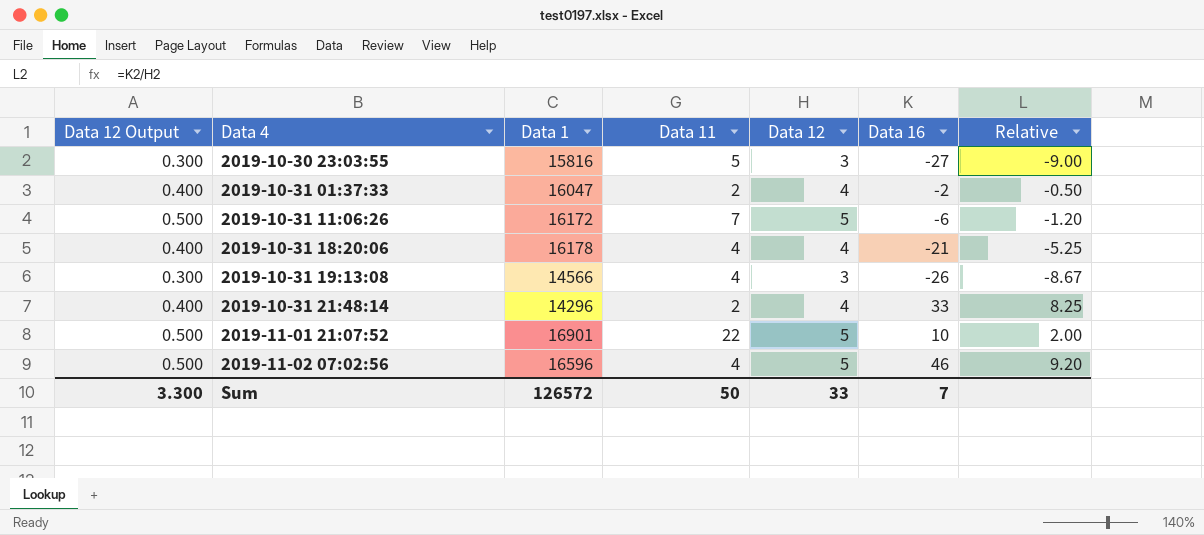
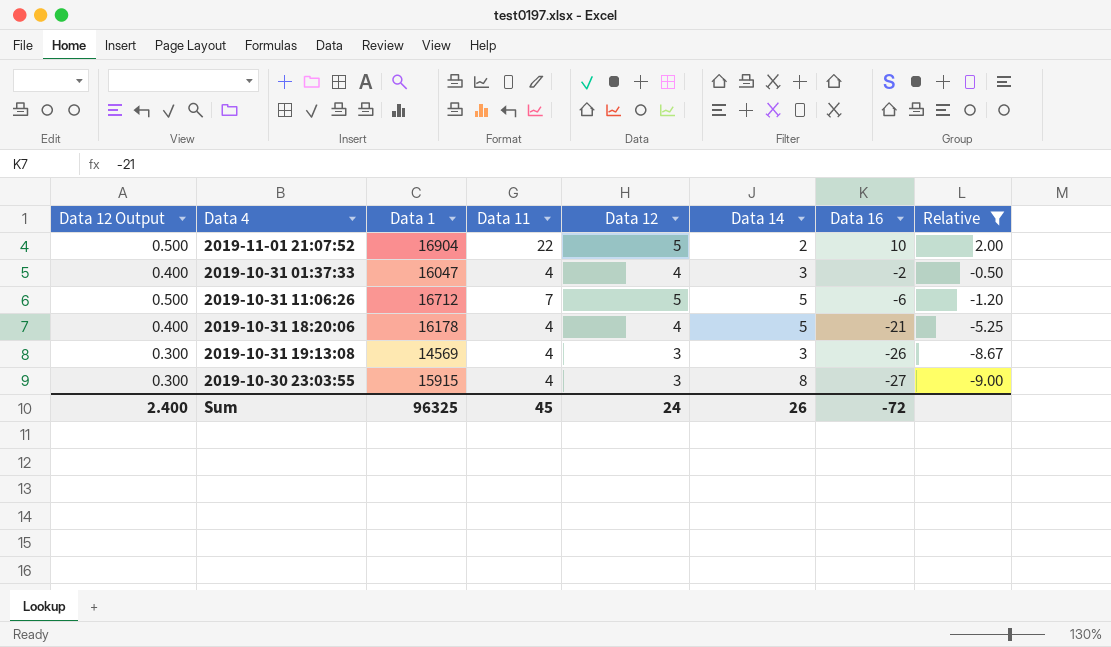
filter: none -> Relative <= 2.00
row order: Data 4 ascending -> Data 16 descending
column Data 14 | position: none -> 6
2019-11-01 21:07:52 | Data 1: 16901 -> 16904
2019-10-31 01:37:33 | Data 11: 2 -> 4
2019-10-31 11:06:26 | Data 1: 16172 -> 16712
2019-10-31 19:13:08 | Data 1: 14566 -> 14569
2019-10-30 23:03:55 | Data 1: 15816 -> 15915
2019-10-30 23:03:55 | Data 11: 5 -> 4
Sum | Data 12 Output: 3.300 -> 2.400
Sum | Data 1: 126572 -> 96325
Sum | Data 11: 50 -> 45
Sum | Data 12: 33 -> 24
Sum | Data 16: 7 -> -72

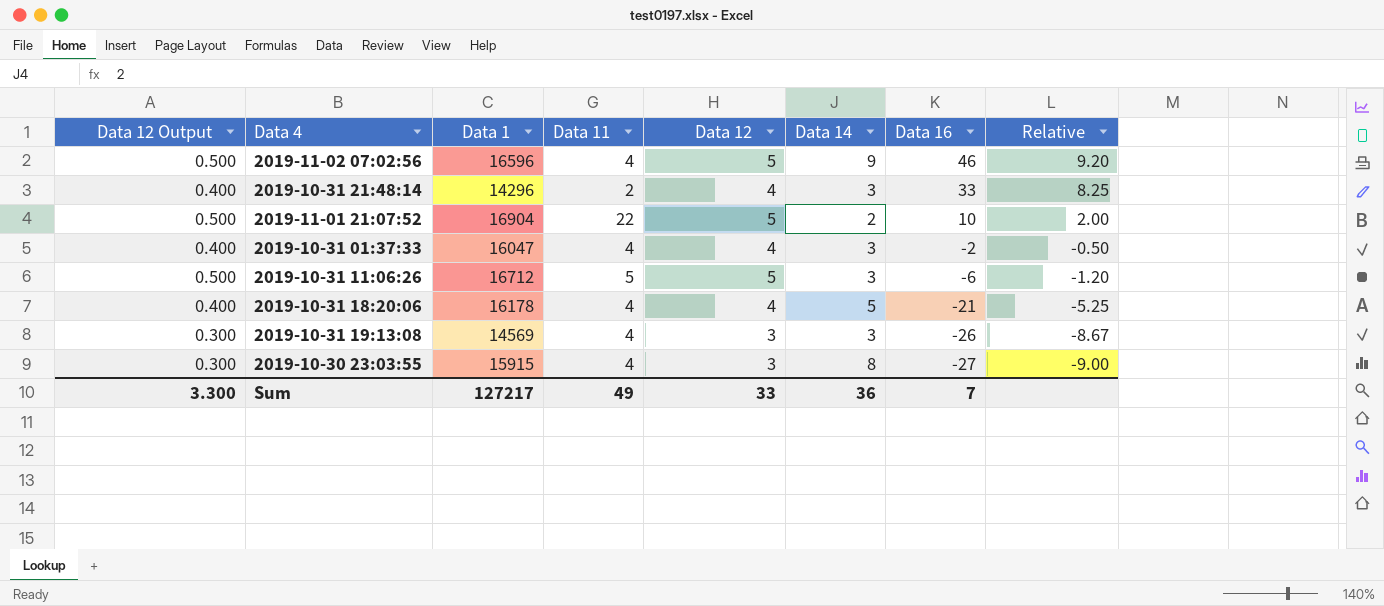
filter: Relative <= 2.00 -> none
2019-10-31 11:06:26 | Data 11: 7 -> 5
2019-10-31 11:06:26 | Data 14: 5 -> 3
Sum | Data 12 Output: 2.400 -> 3.300
Sum | Data 1: 96325 -> 127217
Sum | Data 11: 45 -> 49
Sum | Data 12: 24 -> 33
Sum | Data 14: 26 -> 36
Sum | Data 16: -72 -> 7

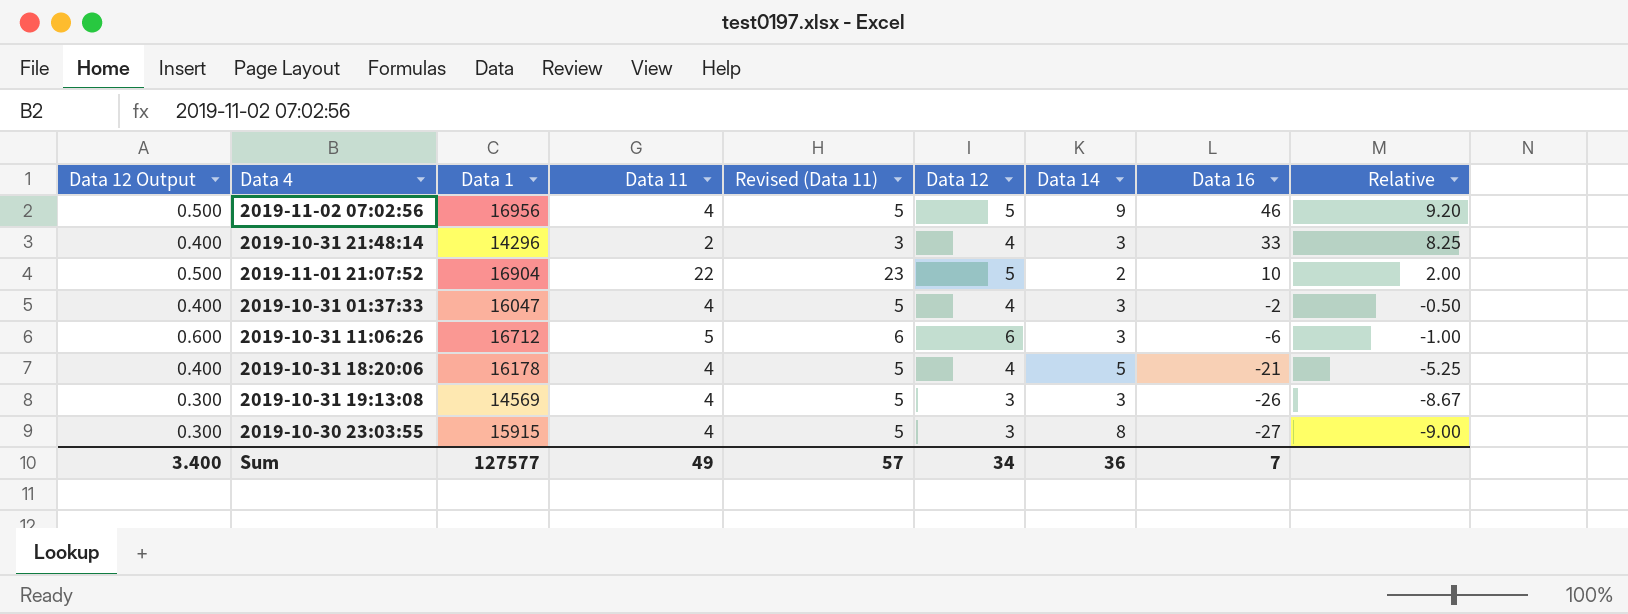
column Revised (Data 11) | formula: none -> [Data 11] + 1
2019-11-02 07:02:56 | Data 1: 16596 -> 16956
2019-10-31 11:06:26 | Data 12 Output: 0.500 -> 0.600
2019-10-31 11:06:26 | Data 12: 5 -> 6
2019-10-31 11:06:26 | Relative: -1.20 -> -1.00
Sum | Data 12 Output: 3.300 -> 3.400
Sum | Data 1: 127217 -> 127577
Sum | Data 12: 33 -> 34

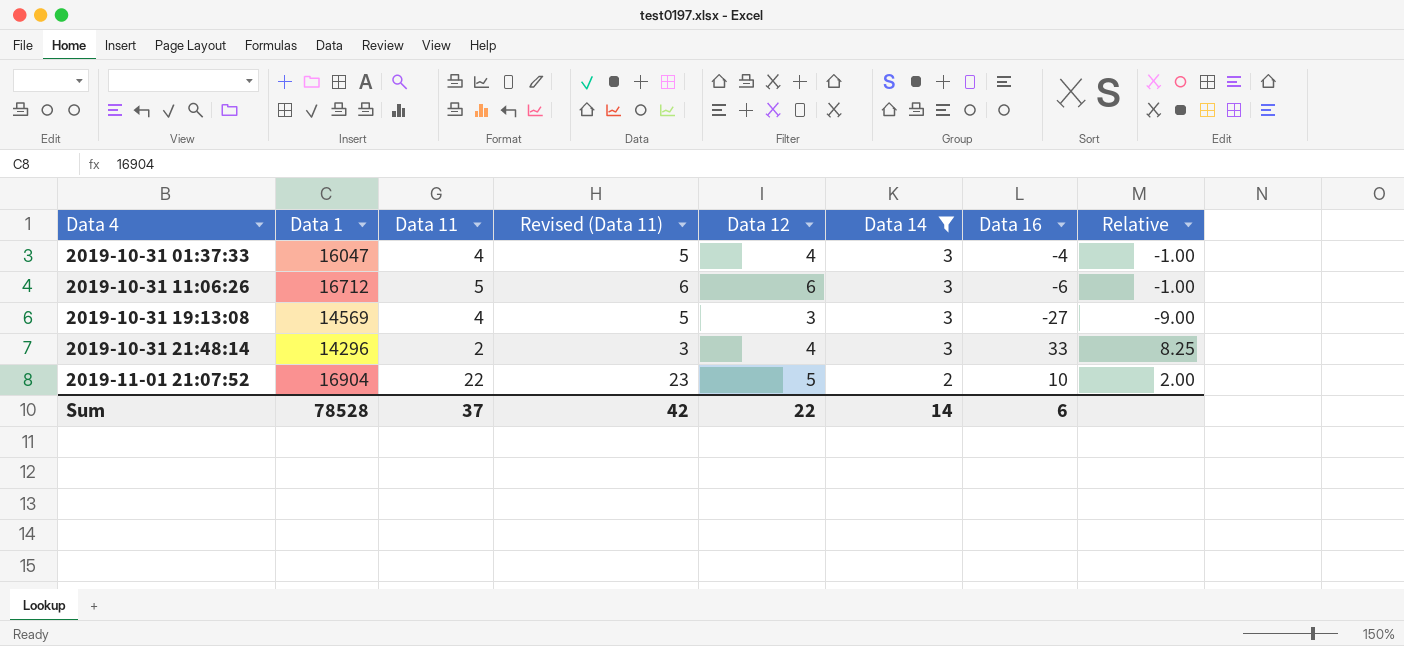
filter: none -> Data 14 <= 3
row order: Data 16 descending -> Data 4 ascending
column Data 12 Output | formula: [Data 12] * 0.1 -> none
2019-10-31 01:37:33 | Data 16: -2 -> -4
2019-10-31 01:37:33 | Relative: -0.50 -> -1.00
2019-10-31 19:13:08 | Data 16: -26 -> -27
2019-10-31 19:13:08 | Relative: -8.67 -> -9.00
Sum | Data 1: 127577 -> 78528
Sum | Data 11: 49 -> 37
Sum | Revised (Data 11): 57 -> 42
Sum | Data 12: 34 -> 22
Sum | Data 14: 36 -> 14
Sum | Data 16: 7 -> 6

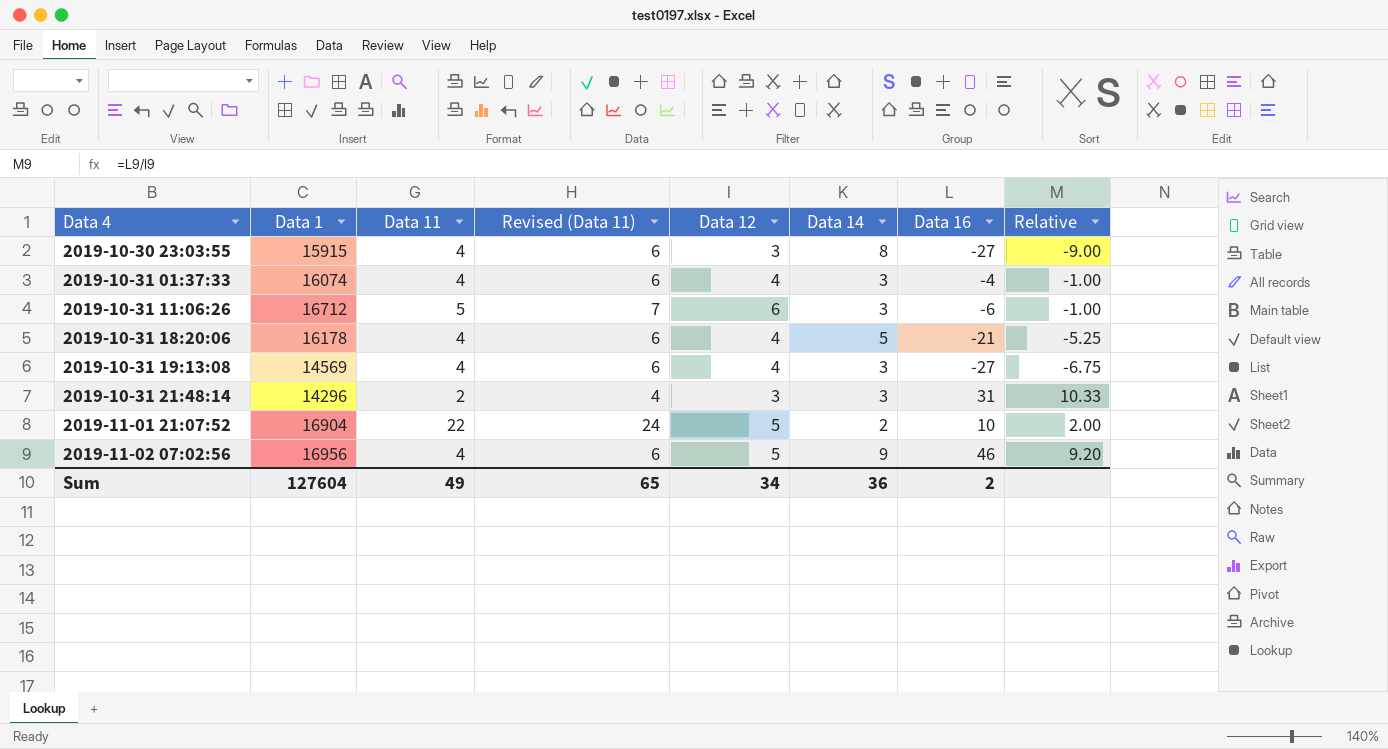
filter: Data 14 <= 3 -> none
column Revised (Data 11) | formula: [Data 11] + 1 -> [Data 11] + 2
2019-10-31 01:37:33 | Data 1: 16047 -> 16074
2019-10-31 19:13:08 | Data 12: 3 -> 4
2019-10-31 19:13:08 | Relative: -9.00 -> -6.75
2019-10-31 21:48:14 | Data 12: 4 -> 3
2019-10-31 21:48:14 | Data 16: 33 -> 31
2019-10-31 21:48:14 | Relative: 8.25 -> 10.33
Sum | Data 1: 78528 -> 127604
Sum | Data 11: 37 -> 49
Sum | Revised (Data 11): 42 -> 65
Sum | Data 12: 22 -> 34
Sum | Data 14: 14 -> 36
Sum | Data 16: 6 -> 2

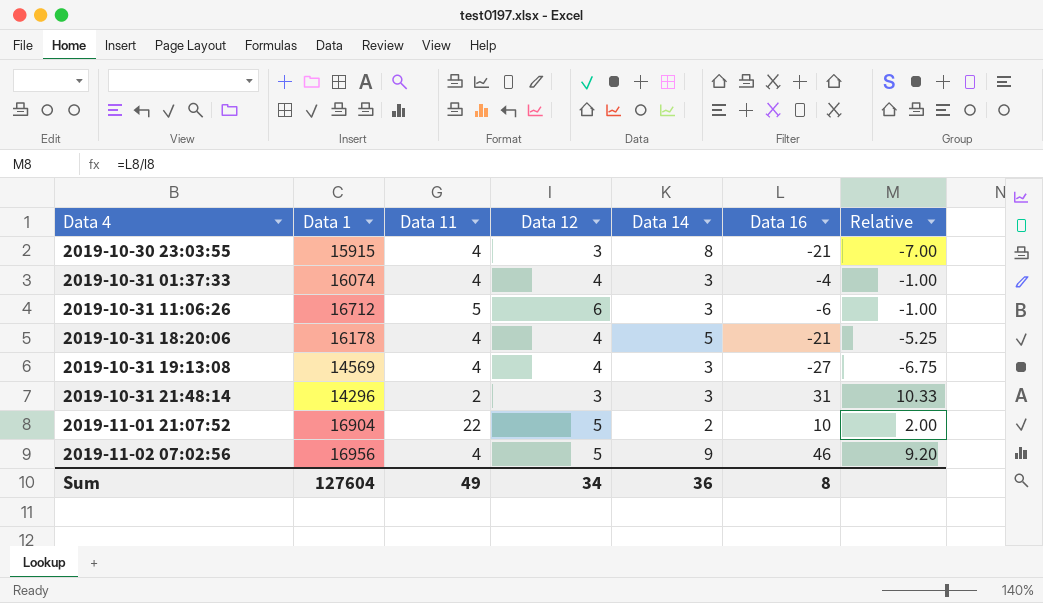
column Revised (Data 11) | formula: [Data 11] + 2 -> none
2019-10-30 23:03:55 | Data 16: -27 -> -21
2019-10-30 23:03:55 | Relative: -9.00 -> -7.00
Sum | Data 16: 2 -> 8

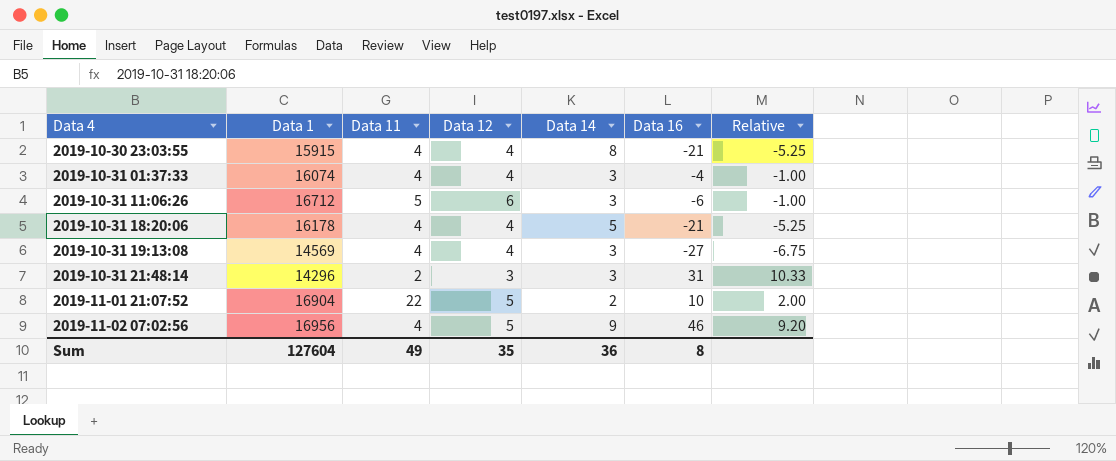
2019-10-30 23:03:55 | Data 12: 3 -> 4
2019-10-30 23:03:55 | Relative: -7.00 -> -5.25
Sum | Data 12: 34 -> 35

